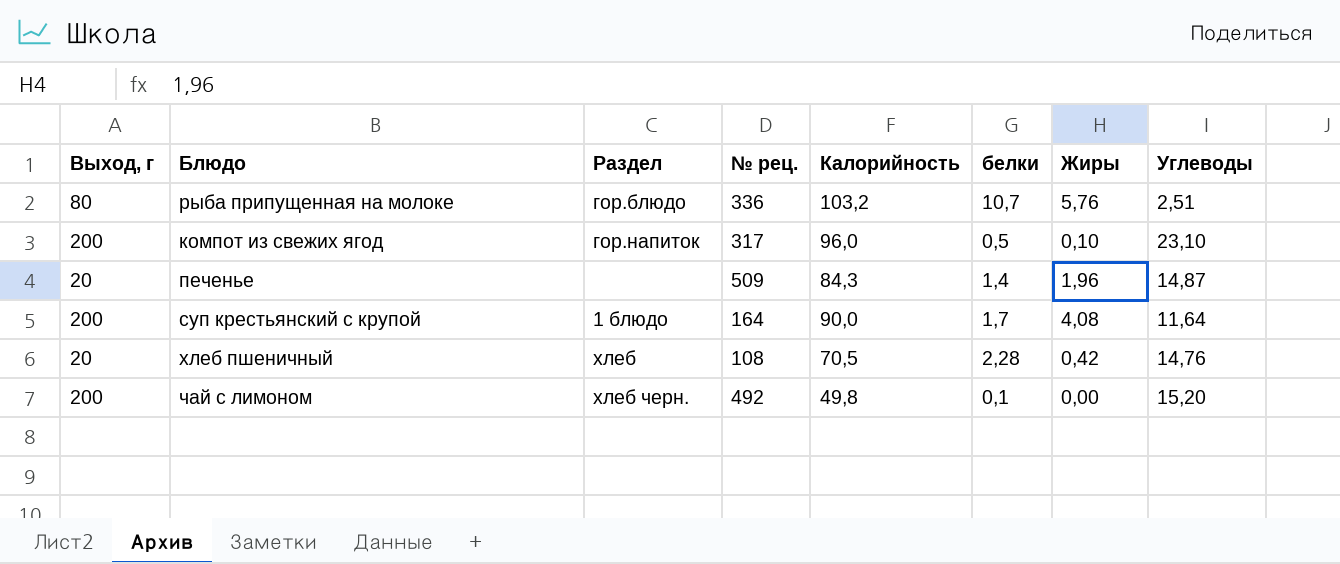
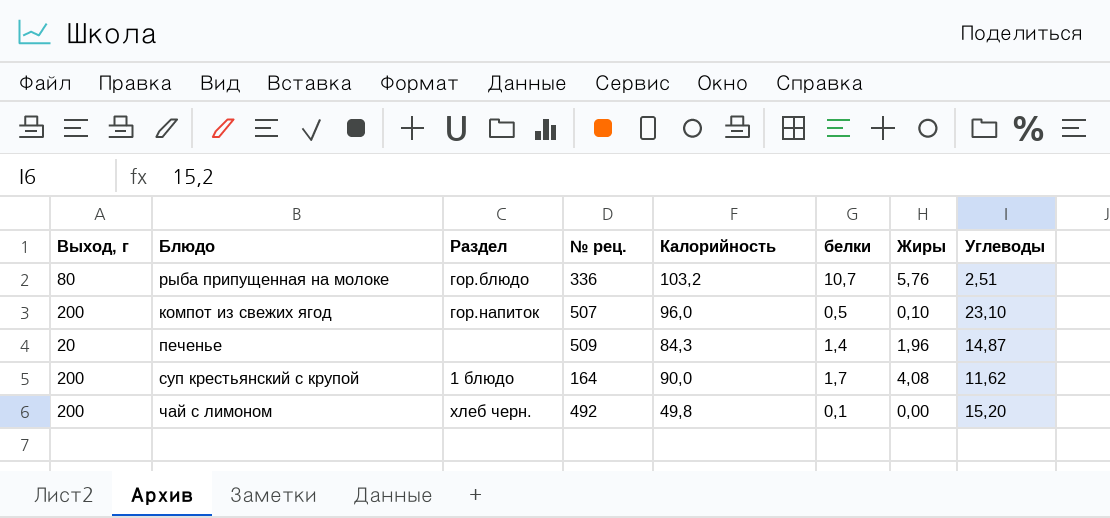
row хлеб пшеничный: 20 | хлеб | 108 | 70,5 | 2,28 | 0,42 | 14,76 -> none
компот из свежих ягод | № рец.: 317 -> 507
суп крестьянский с крупой | Углеводы: 11,64 -> 11,62

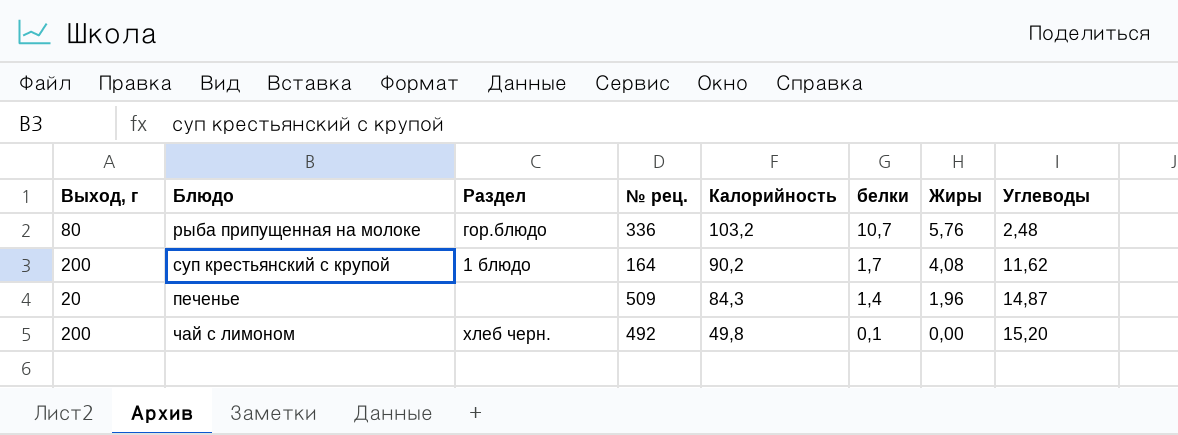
row order: none -> Калорийность descending
row компот из свежих ягод: 200 | гор.напиток | 507 | 96,0 | 0,5 | 0,10 | 23,10 -> none
рыба припущенная на молоке | Углеводы: 2,51 -> 2,48
суп крестьянский с крупой | Калорийность: 90,0 -> 90,2

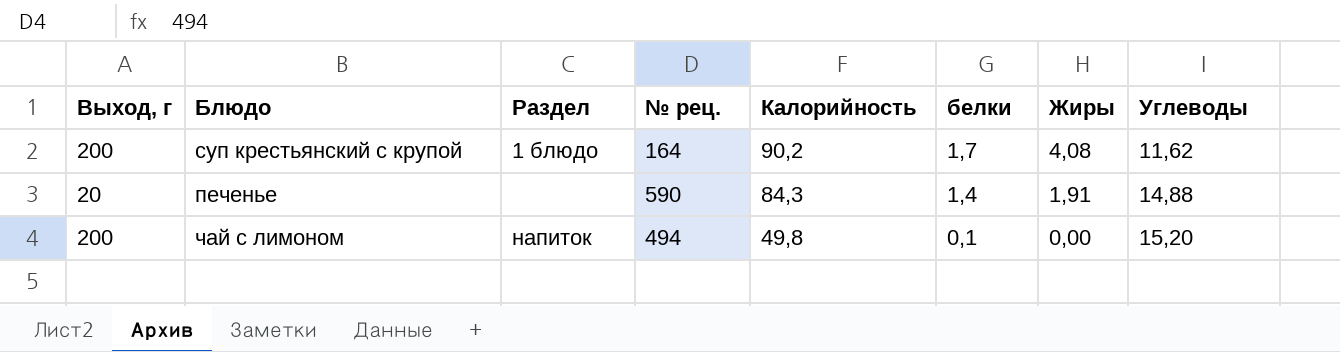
row рыба припущенная на молоке: 80 | гор.блюдо | 336 | 103,2 | 10,7 | 5,76 | 2,48 -> none
печенье | № рец.: 509 -> 590
печенье | Жиры: 1,96 -> 1,91
печенье | Углеводы: 14,87 -> 14,88
чай с лимоном | Раздел: хлеб черн. -> напиток
чай с лимоном | № рец.: 492 -> 494

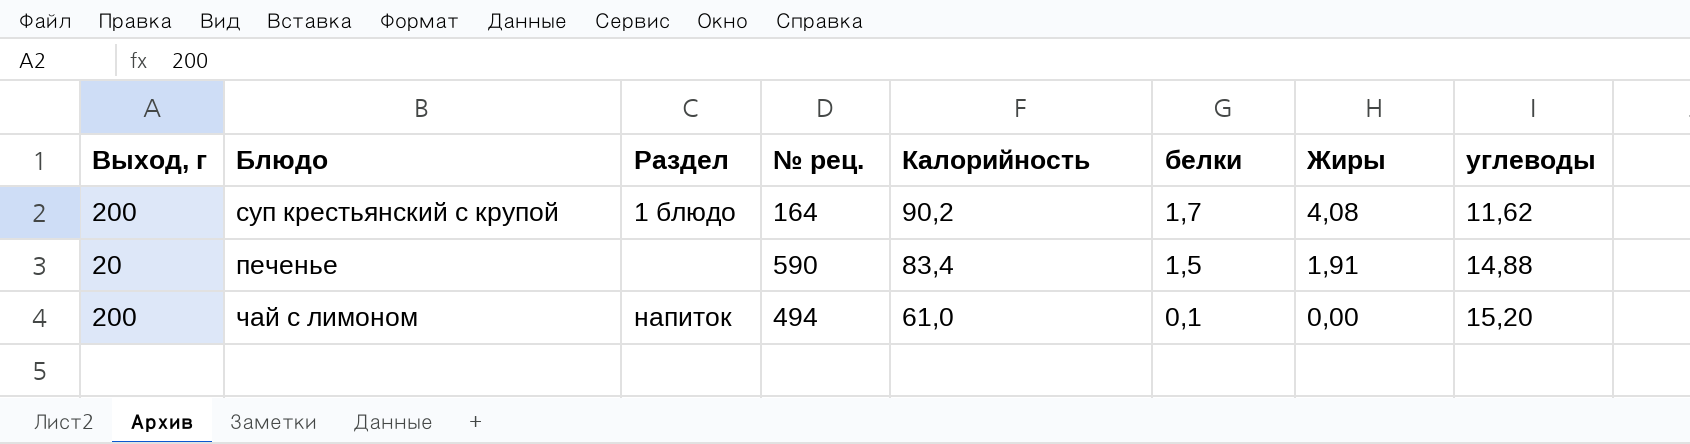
column name: Углеводы -> углеводы
печенье | Калорийность: 84,3 -> 83,4
печенье | белки: 1,4 -> 1,5
чай с лимоном | Калорийность: 49,8 -> 61,0

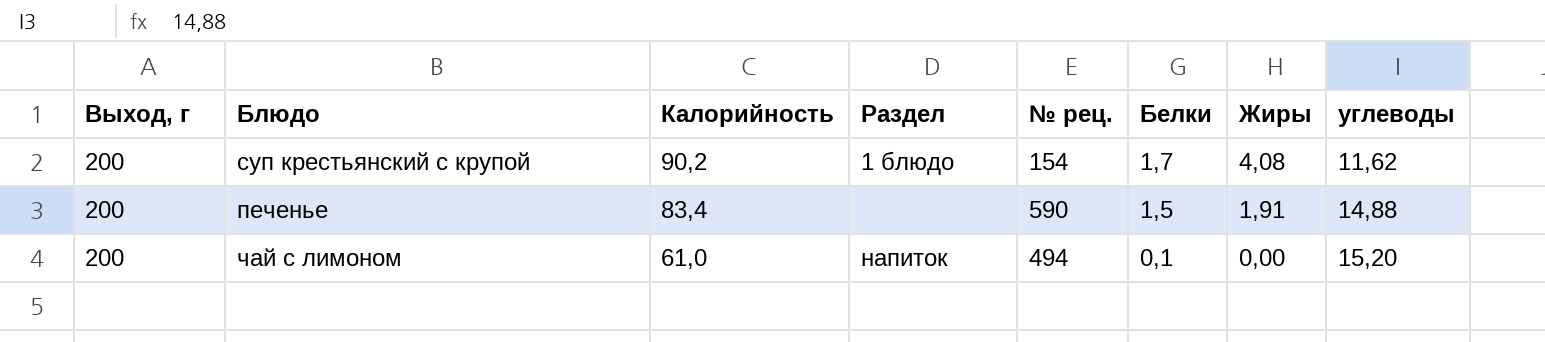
column Калорийность | position: 5 -> 3
column name: белки -> Белки
суп крестьянский с крупой | № рец.: 164 -> 154
печенье | Выход, г: 20 -> 200

